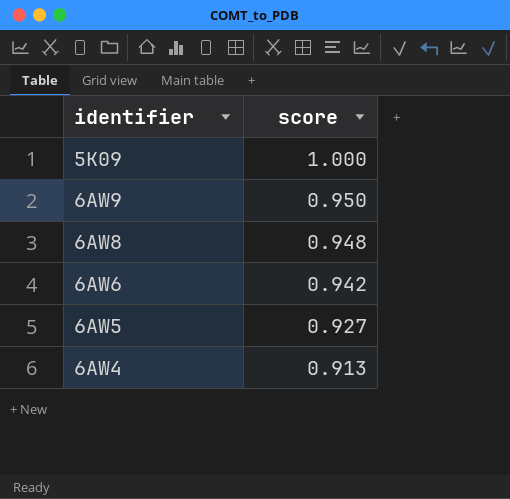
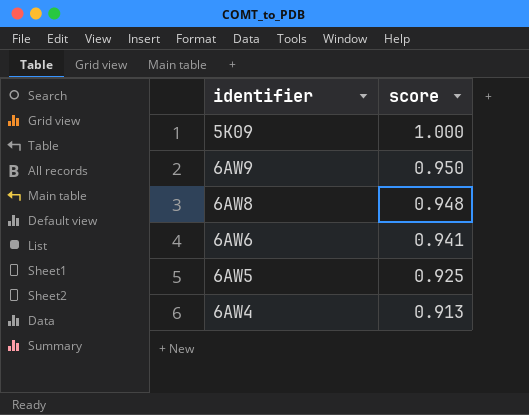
6AW6 | score: 0.942 -> 0.941
6AW5 | score: 0.927 -> 0.925

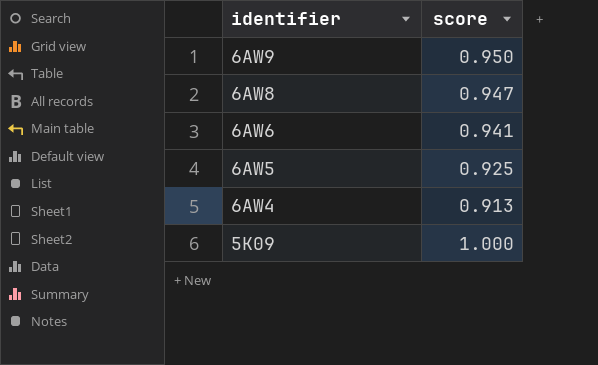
row order: score descending -> identifier descending
6AW8 | score: 0.948 -> 0.947

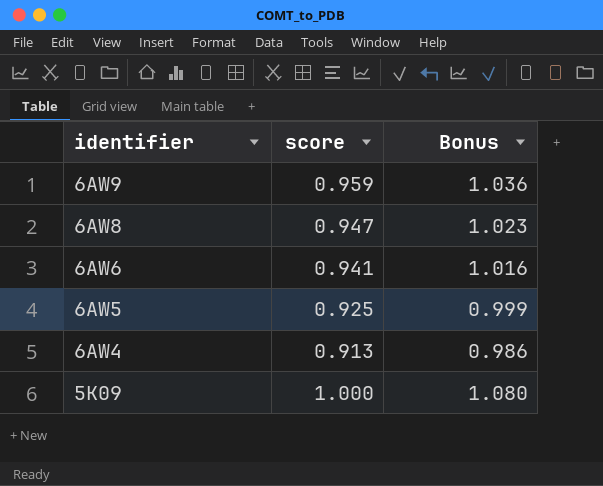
column Bonus | formula: none -> [score] * 1.08
6AW9 | score: 0.950 -> 0.959

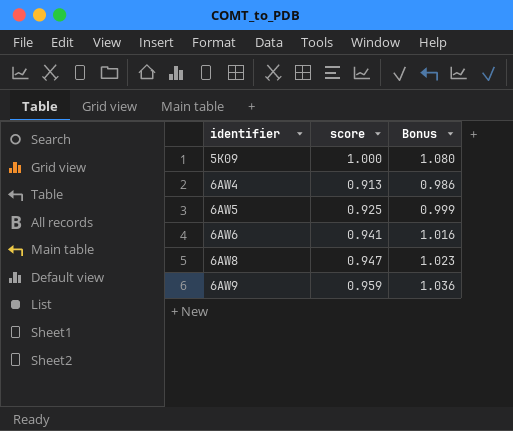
row order: identifier descending -> identifier ascending

